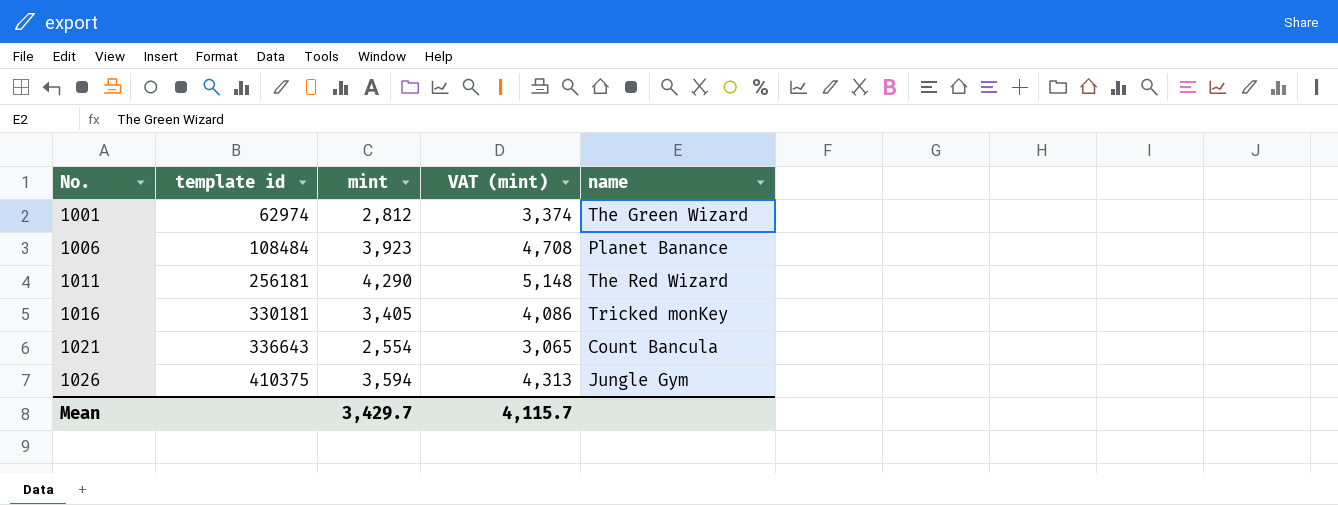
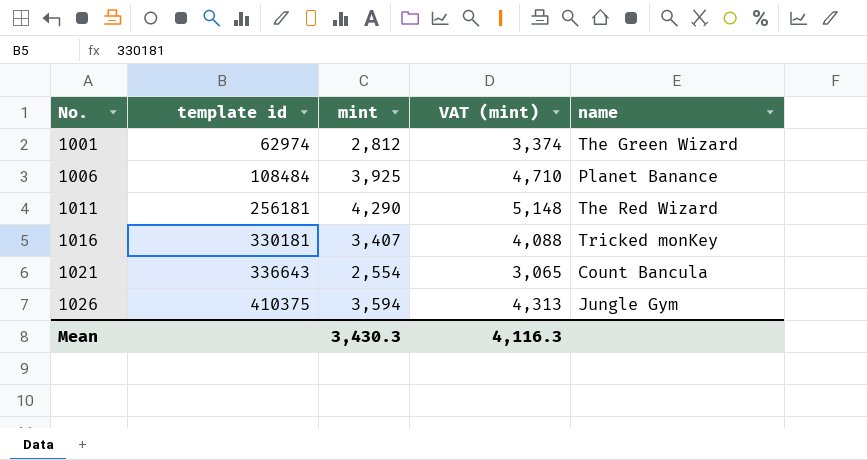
1006 | mint: 3,923 -> 3,925
1006 | VAT (mint): 4,708 -> 4,710
1016 | mint: 3,405 -> 3,407
1016 | VAT (mint): 4,086 -> 4,088
Mean | mint: 3,429.7 -> 3,430.3
Mean | VAT (mint): 4,115.7 -> 4,116.3

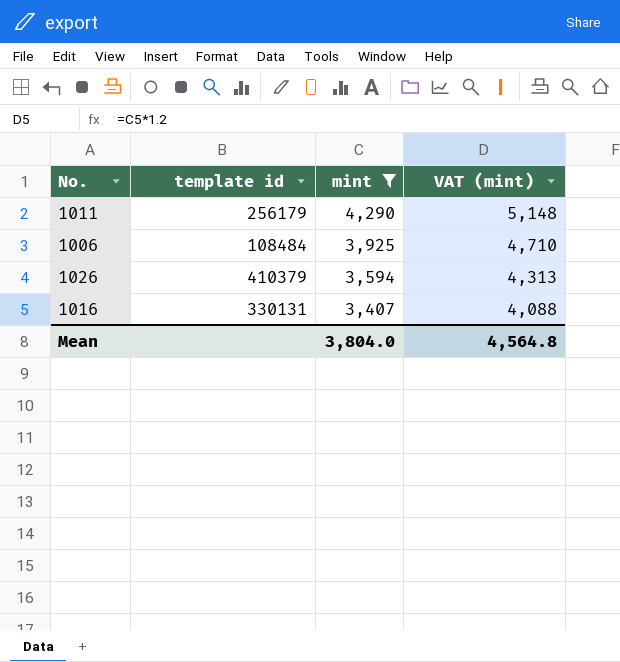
filter: none -> mint >= 3,407
row order: No. ascending -> mint descending
column name | position: 5 -> none
1011 | template id: 256181 -> 256179
1026 | template id: 410375 -> 410379
1016 | template id: 330181 -> 330131
Mean | mint: 3,430.3 -> 3,804.0
Mean | VAT (mint): 4,116.3 -> 4,564.8

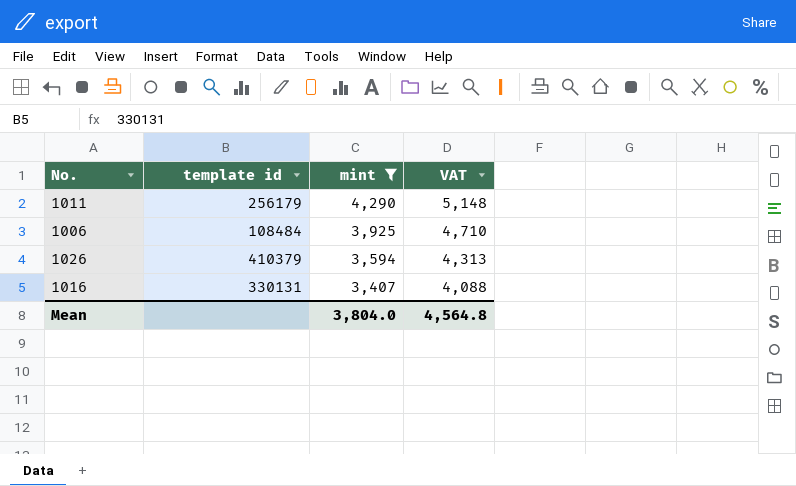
column name: VAT (mint) -> VAT

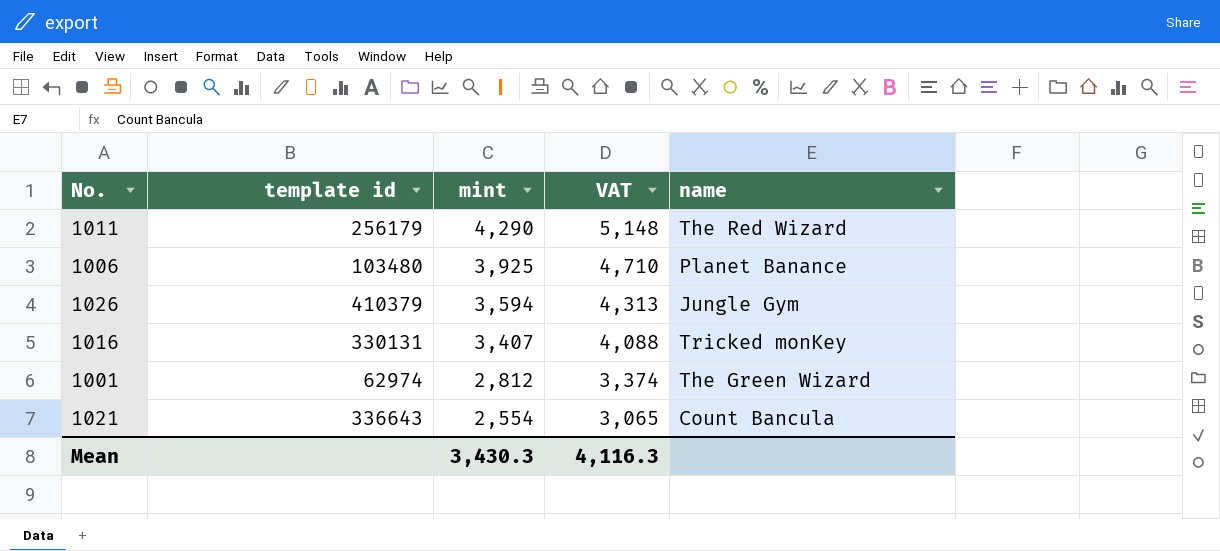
filter: mint >= 3,407 -> none
column name | position: none -> 5
1006 | template id: 108484 -> 103480
Mean | mint: 3,804.0 -> 3,430.3
Mean | VAT: 4,564.8 -> 4,116.3

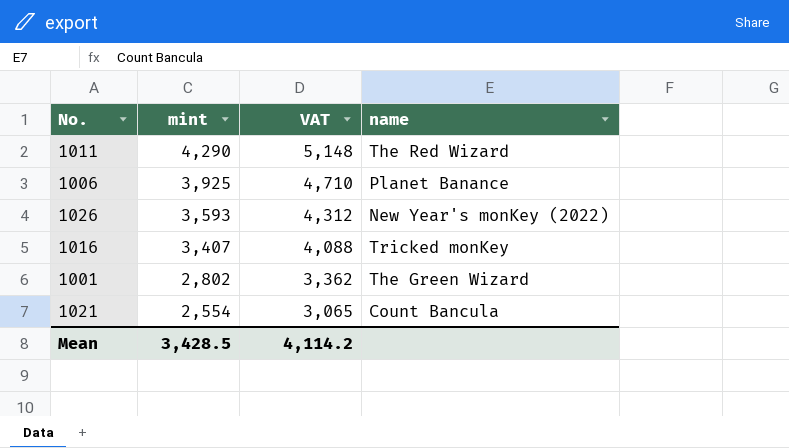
column template id | position: 2 -> none
1026 | mint: 3,594 -> 3,593
1026 | VAT: 4,313 -> 4,312
1026 | name: Jungle Gym -> New Year's monKey (2022)
1001 | mint: 2,812 -> 2,802
1001 | VAT: 3,374 -> 3,362
Mean | mint: 3,430.3 -> 3,428.5
Mean | VAT: 4,116.3 -> 4,114.2

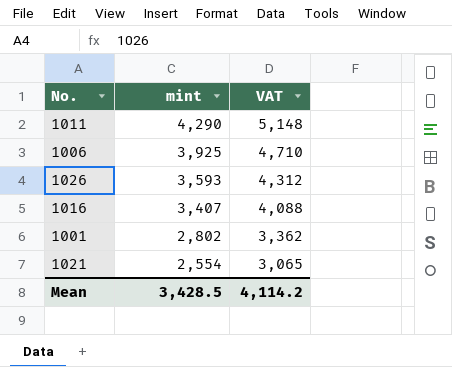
column name | position: 4 -> none

